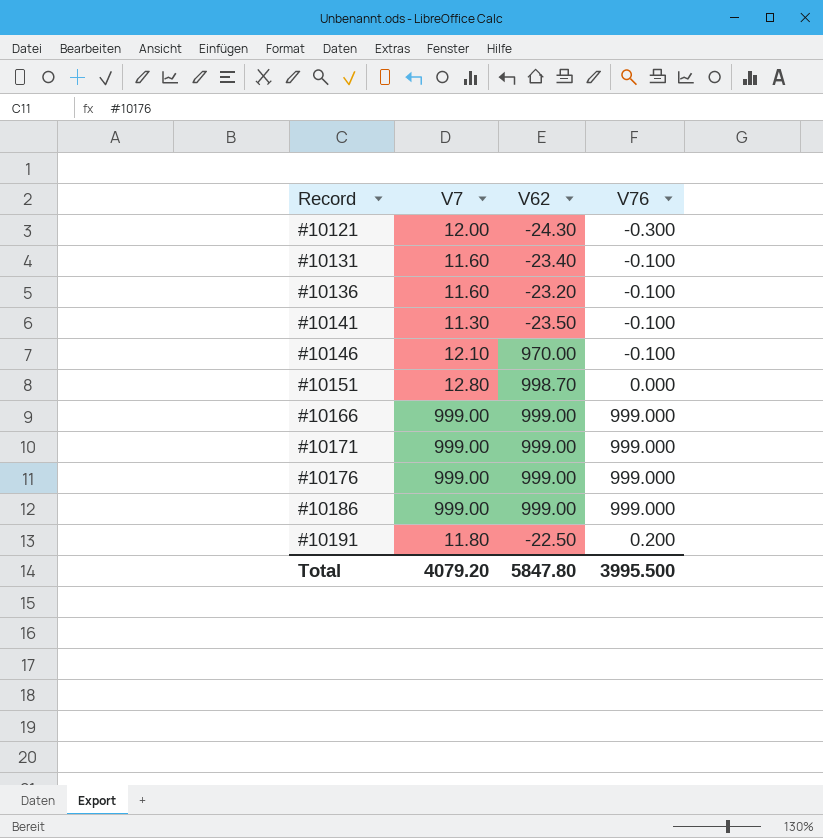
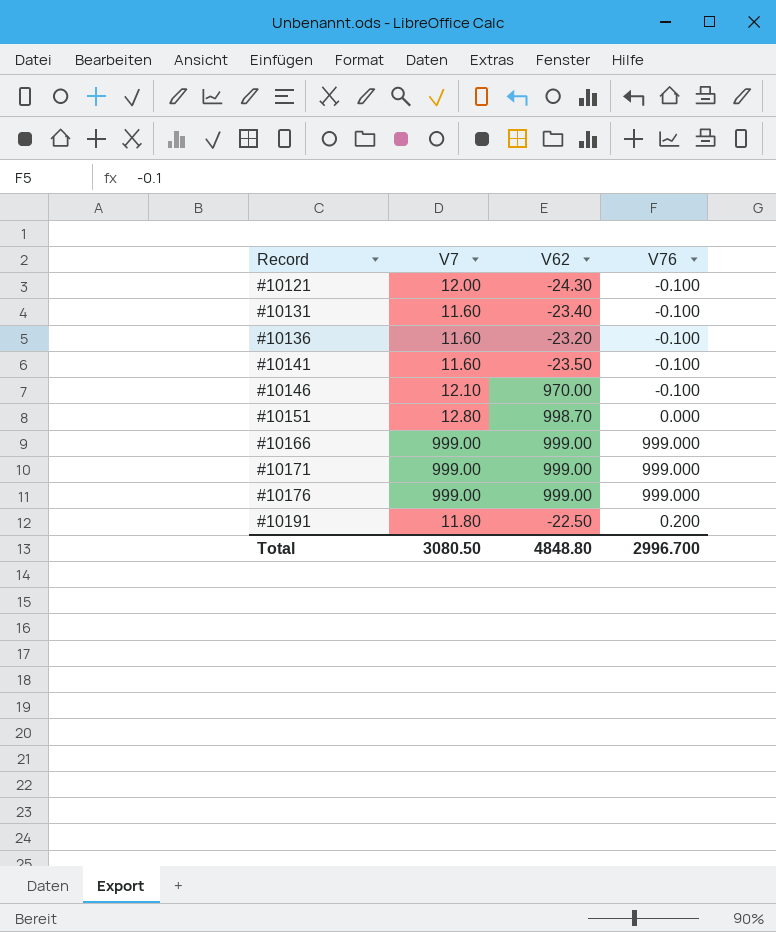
row #10186: 999.00 | 999.00 | 999.000 -> none
#10121 | V76: -0.300 -> -0.100
#10141 | V7: 11.30 -> 11.60
Total | V7: 4079.20 -> 3080.50
Total | V62: 5847.80 -> 4848.80
Total | V76: 3995.500 -> 2996.700

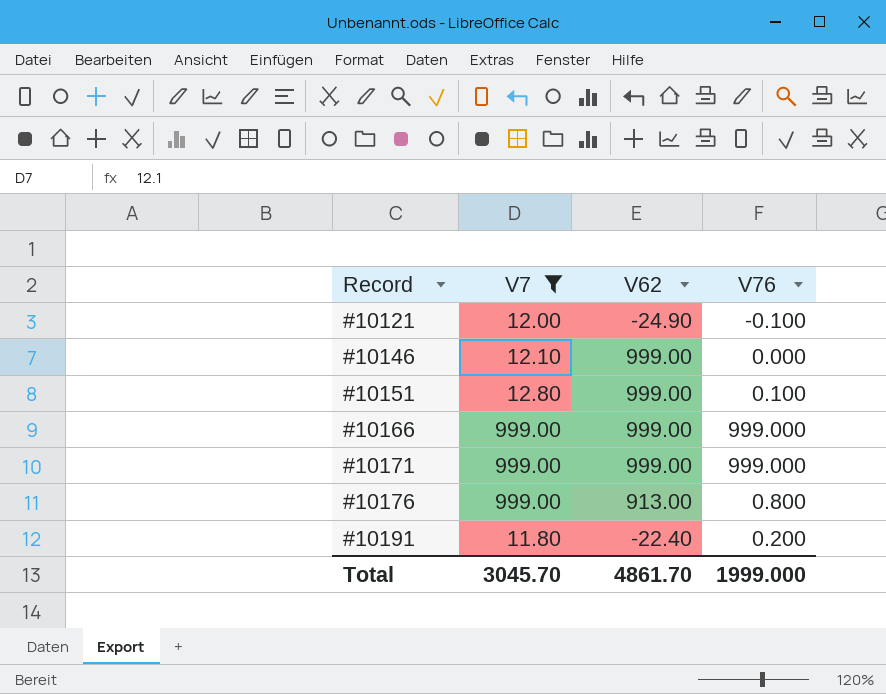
filter: none -> V7 != 11.60
#10121 | V62: -24.30 -> -24.90
#10146 | V62: 970.00 -> 999.00
#10146 | V76: -0.100 -> 0.000
#10151 | V62: 998.70 -> 999.00
#10151 | V76: 0.000 -> 0.100
#10176 | V62: 999.00 -> 913.00
#10176 | V76: 999.000 -> 0.800
#10191 | V62: -22.50 -> -22.40
Total | V7: 3080.50 -> 3045.70
Total | V62: 4848.80 -> 4861.70
Total | V76: 2996.700 -> 1999.000

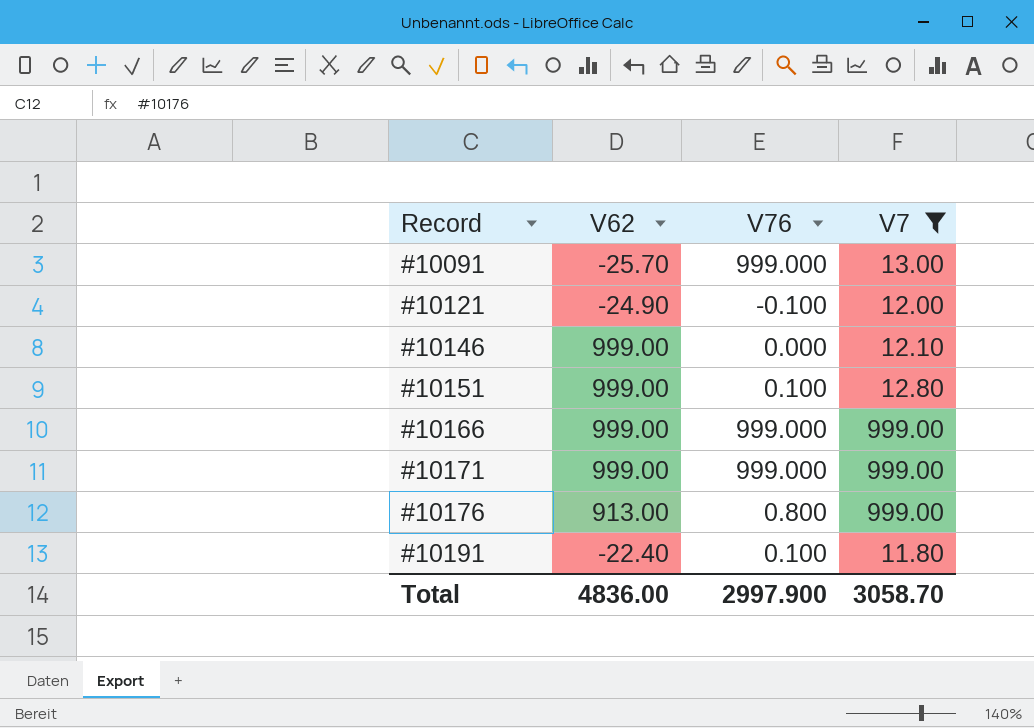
column V7 | position: 2 -> 4
row #10091: none -> -25.70 | 999.000 | 13.00
#10191 | V76: 0.200 -> 0.100
Total | V62: 4861.70 -> 4836.00
Total | V76: 1999.000 -> 2997.900
Total | V7: 3045.70 -> 3058.70

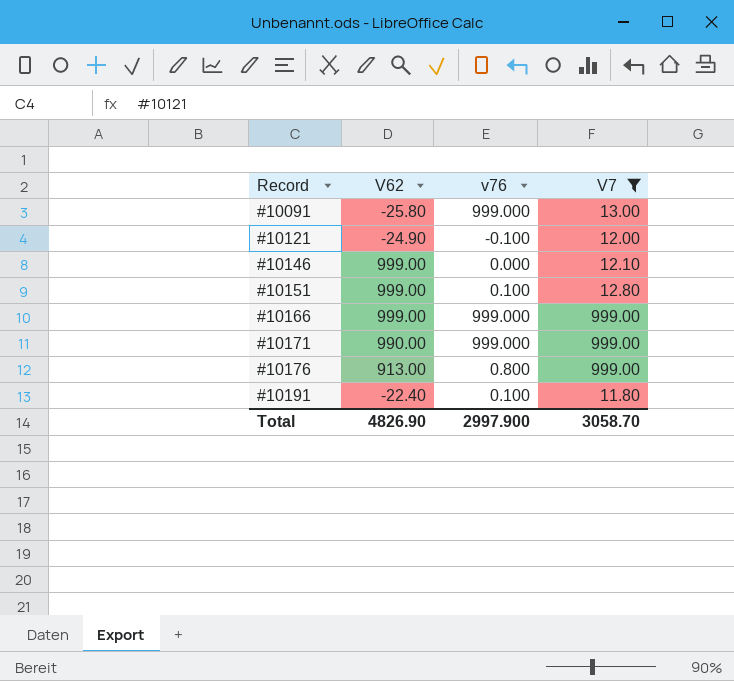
column name: V76 -> v76
#10091 | V62: -25.70 -> -25.80
#10171 | V62: 999.00 -> 990.00
Total | V62: 4836.00 -> 4826.90

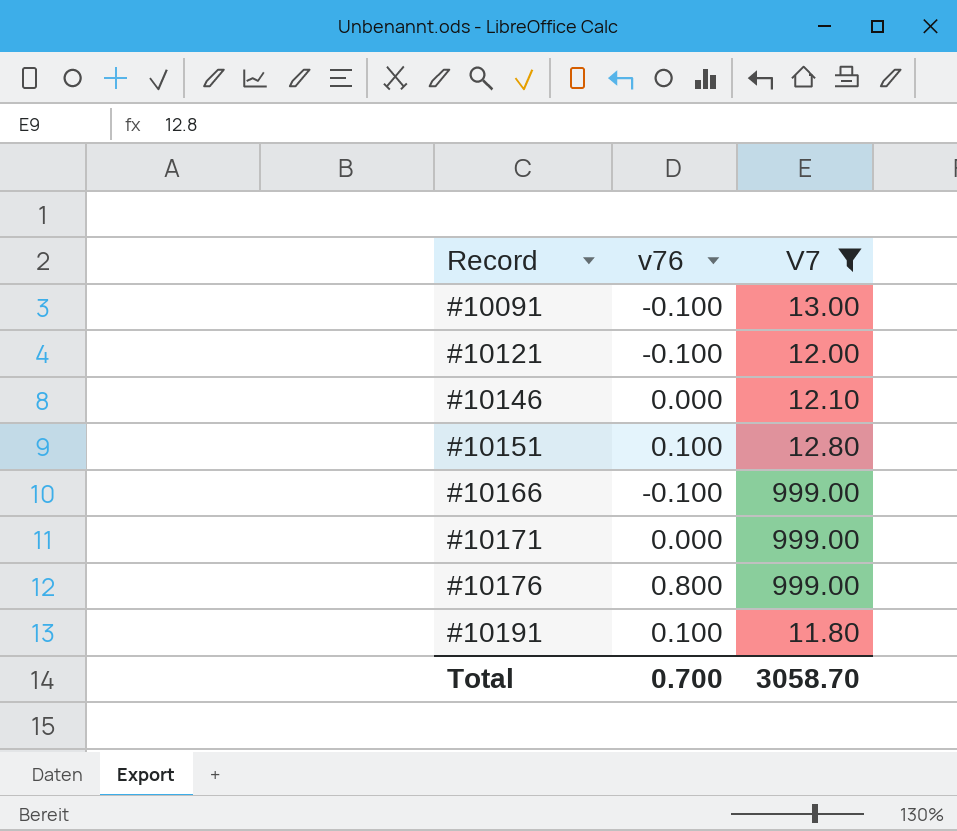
column V62 | position: 2 -> none
#10091 | v76: 999.000 -> -0.100
#10166 | v76: 999.000 -> -0.100
#10171 | v76: 999.000 -> 0.000
Total | v76: 2997.900 -> 0.700

